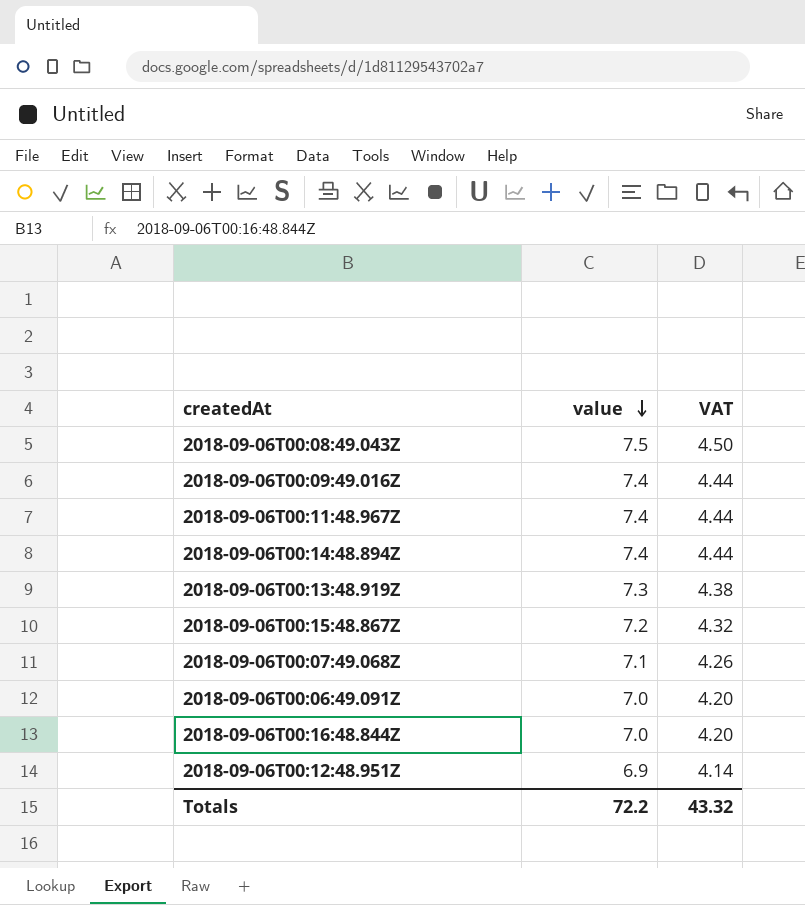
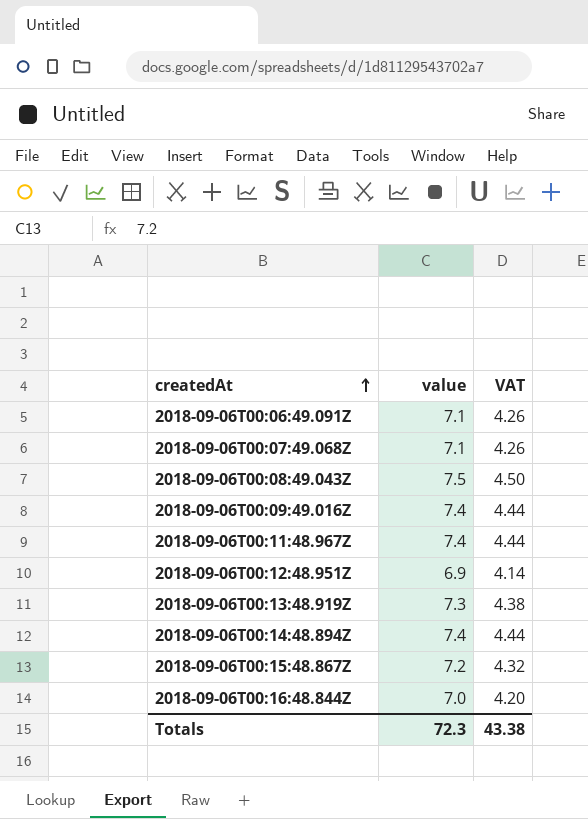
row order: value descending -> createdAt ascending
2018-09-06T00:06:49.091Z | value: 7.0 -> 7.1
2018-09-06T00:06:49.091Z | VAT: 4.20 -> 4.26
Totals | value: 72.2 -> 72.3
Totals | VAT: 43.32 -> 43.38

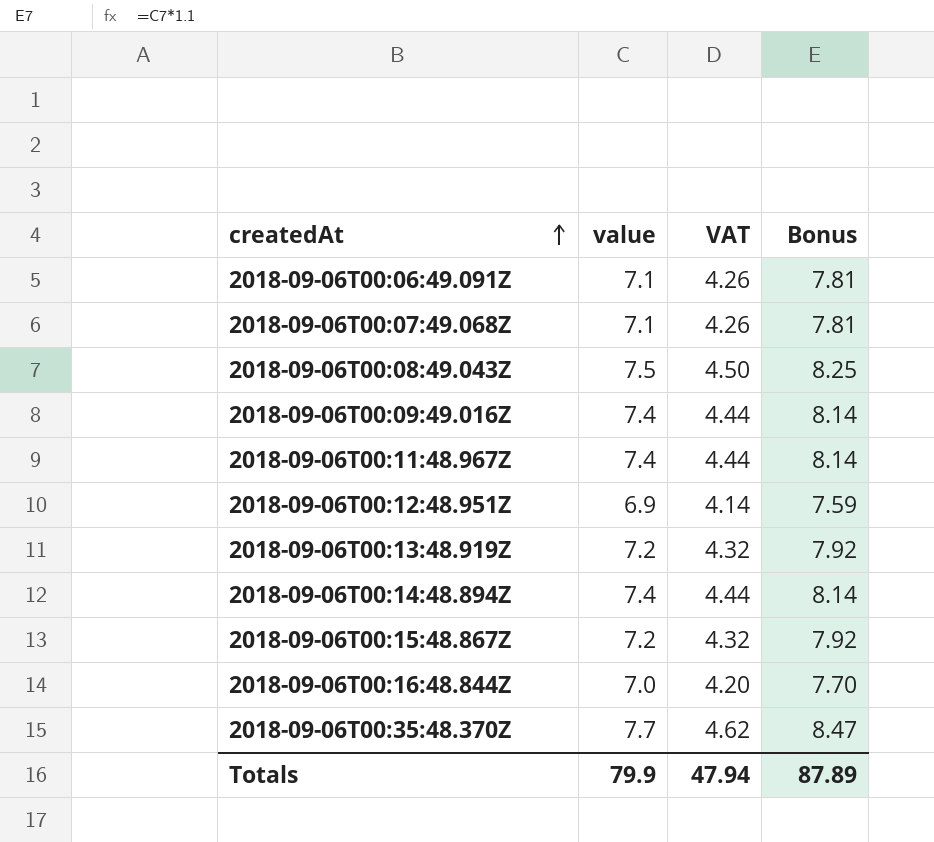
column Bonus | formula: none -> [value] * 1.1
2018-09-06T00:13:48.919Z | value: 7.3 -> 7.2
2018-09-06T00:13:48.919Z | VAT: 4.38 -> 4.32
row 2018-09-06T00:35:48.370Z: none -> 7.7 | 4.62 | 8.47
Totals | value: 72.3 -> 79.9
Totals | VAT: 43.38 -> 47.94

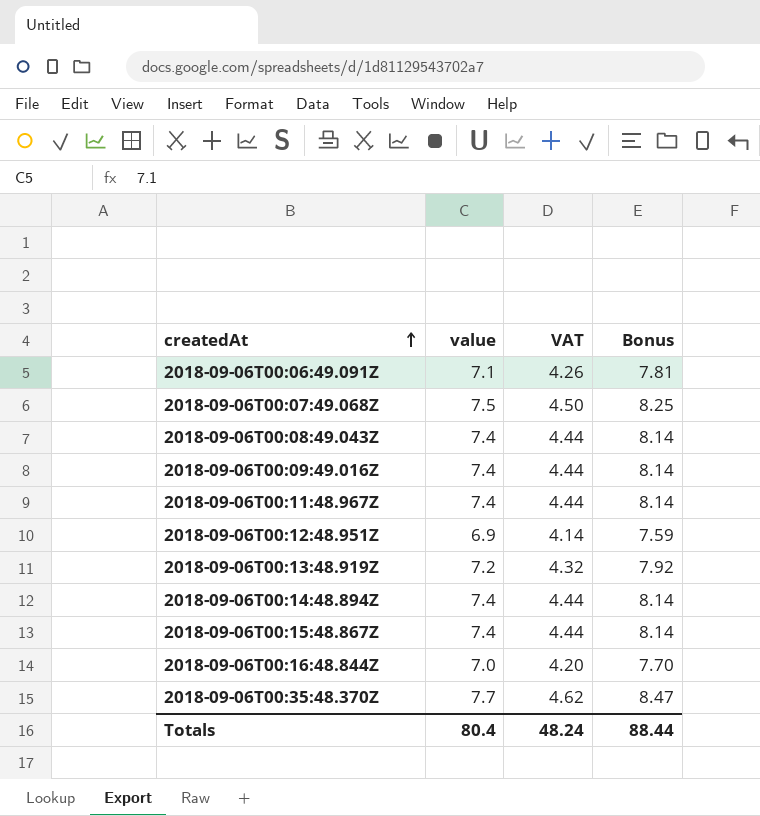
2018-09-06T00:07:49.068Z | value: 7.1 -> 7.5
2018-09-06T00:07:49.068Z | VAT: 4.26 -> 4.50
2018-09-06T00:07:49.068Z | Bonus: 7.81 -> 8.25
2018-09-06T00:08:49.043Z | value: 7.5 -> 7.4
2018-09-06T00:08:49.043Z | VAT: 4.50 -> 4.44
2018-09-06T00:08:49.043Z | Bonus: 8.25 -> 8.14
2018-09-06T00:15:48.867Z | value: 7.2 -> 7.4
2018-09-06T00:15:48.867Z | VAT: 4.32 -> 4.44
2018-09-06T00:15:48.867Z | Bonus: 7.92 -> 8.14
Totals | value: 79.9 -> 80.4
Totals | VAT: 47.94 -> 48.24
Totals | Bonus: 87.89 -> 88.44

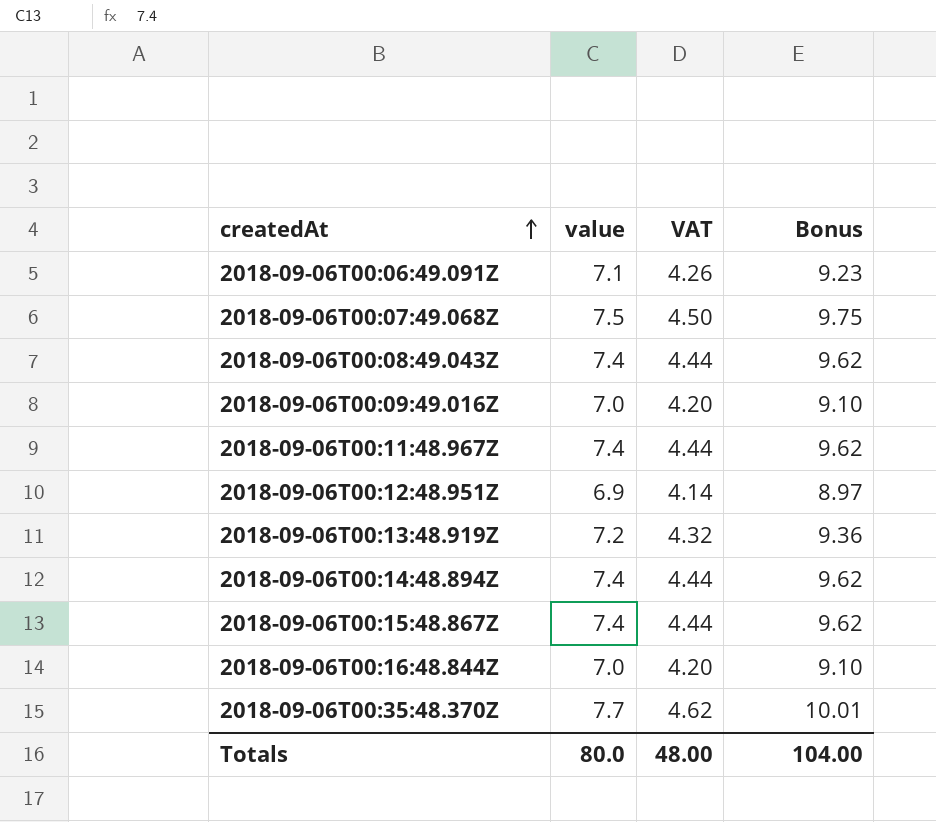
column Bonus | formula: [value] * 1.1 -> [value] * 1.3
2018-09-06T00:09:49.016Z | value: 7.4 -> 7.0
2018-09-06T00:09:49.016Z | VAT: 4.44 -> 4.20
Totals | value: 80.4 -> 80.0
Totals | VAT: 48.24 -> 48.00
Totals | Bonus: 88.44 -> 104.00

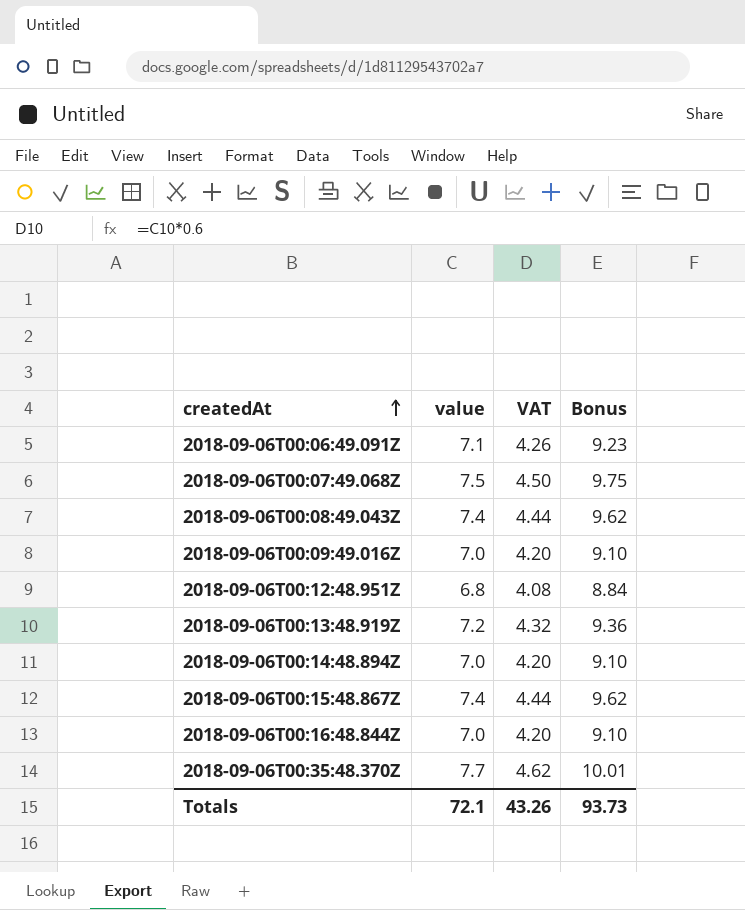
row 2018-09-06T00:11:48.967Z: 7.4 | 4.44 | 9.62 -> none
2018-09-06T00:12:48.951Z | value: 6.9 -> 6.8
2018-09-06T00:12:48.951Z | VAT: 4.14 -> 4.08
2018-09-06T00:12:48.951Z | Bonus: 8.97 -> 8.84
2018-09-06T00:14:48.894Z | value: 7.4 -> 7.0
2018-09-06T00:14:48.894Z | VAT: 4.44 -> 4.20
2018-09-06T00:14:48.894Z | Bonus: 9.62 -> 9.10
Totals | value: 80.0 -> 72.1
Totals | VAT: 48.00 -> 43.26
Totals | Bonus: 104.00 -> 93.73

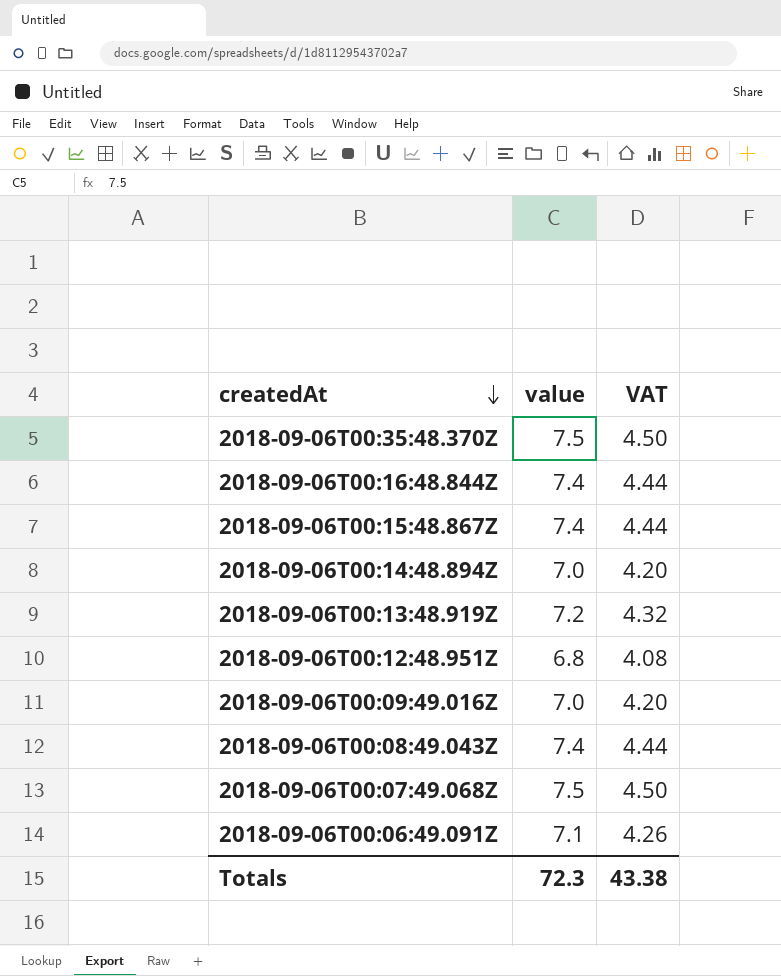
row order: createdAt ascending -> createdAt descending
column Bonus | formula: [value] * 1.3 -> none
2018-09-06T00:35:48.370Z | value: 7.7 -> 7.5
2018-09-06T00:35:48.370Z | VAT: 4.62 -> 4.50
2018-09-06T00:16:48.844Z | value: 7.0 -> 7.4
2018-09-06T00:16:48.844Z | VAT: 4.20 -> 4.44
Totals | value: 72.1 -> 72.3
Totals | VAT: 43.26 -> 43.38

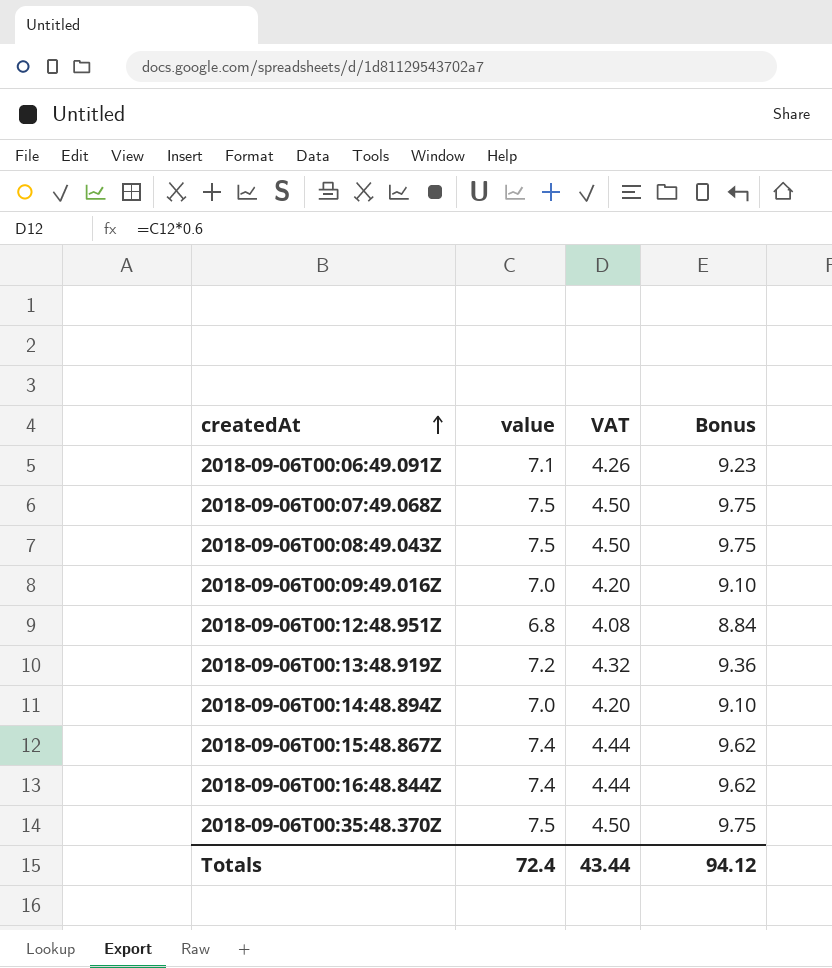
row order: createdAt descending -> createdAt ascending
column Bonus | formula: none -> [value] * 1.3
2018-09-06T00:08:49.043Z | value: 7.4 -> 7.5
2018-09-06T00:08:49.043Z | VAT: 4.44 -> 4.50
Totals | value: 72.3 -> 72.4
Totals | VAT: 43.38 -> 43.44

